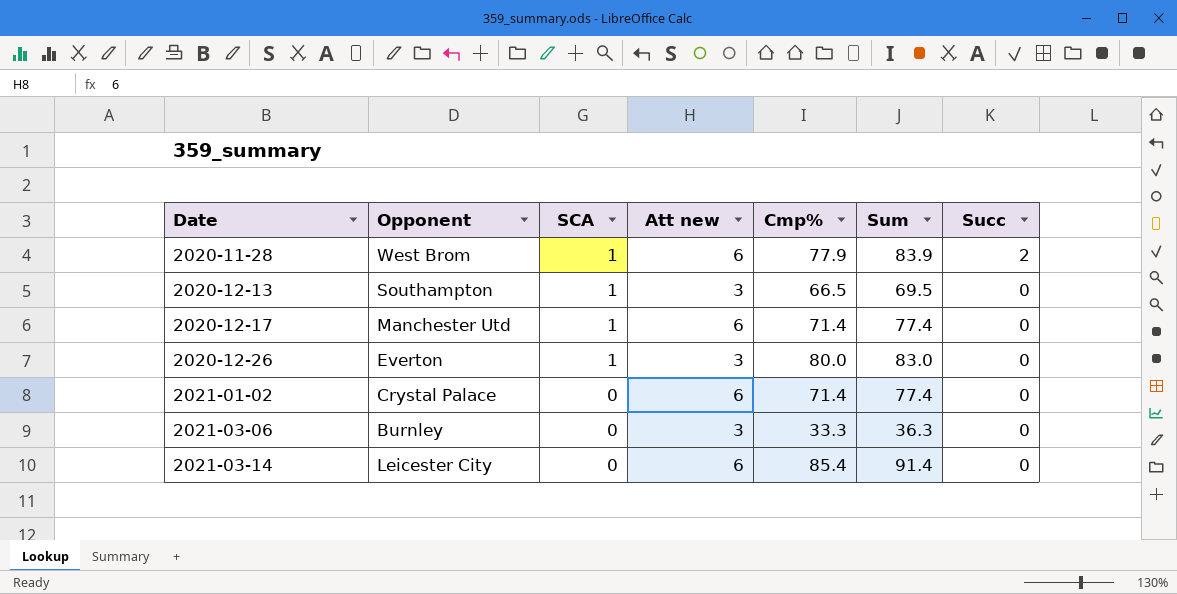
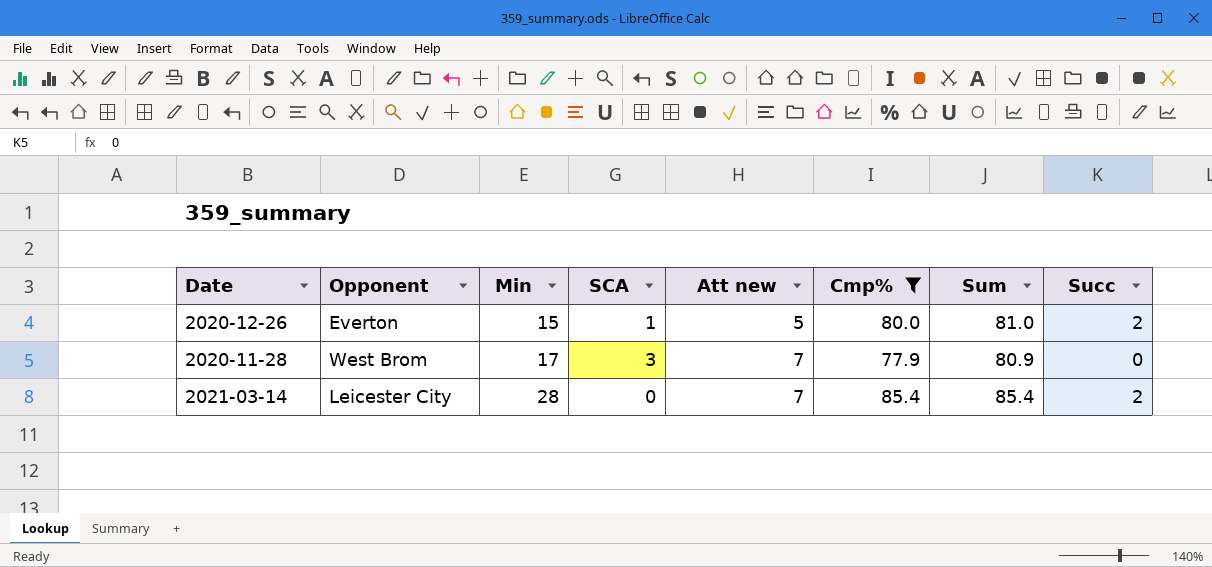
filter: none -> Cmp% >= 77.9
row order: Date ascending -> Min ascending
column Min | position: none -> 3
column Sum | formula: [Att new] + [Cmp%] -> [SCA] + [Cmp%]
2020-12-26 | Att new: 3 -> 5
2020-12-26 | Succ: 0 -> 2
2020-11-28 | SCA: 1 -> 3
2020-11-28 | Att new: 6 -> 7
2020-11-28 | Succ: 2 -> 0
2021-03-14 | Att new: 6 -> 7
2021-03-14 | Succ: 0 -> 2

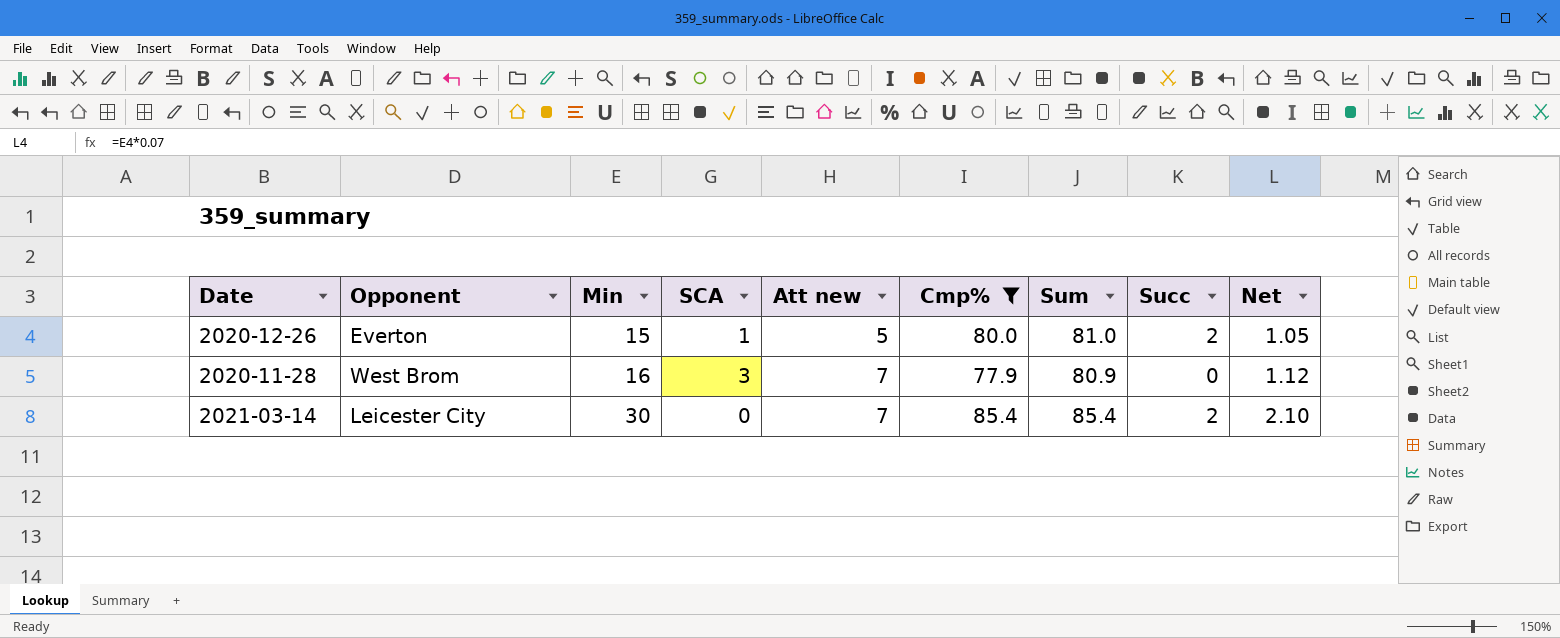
column Net | formula: none -> [Min] * 0.07
2020-11-28 | Min: 17 -> 16
2021-03-14 | Min: 28 -> 30

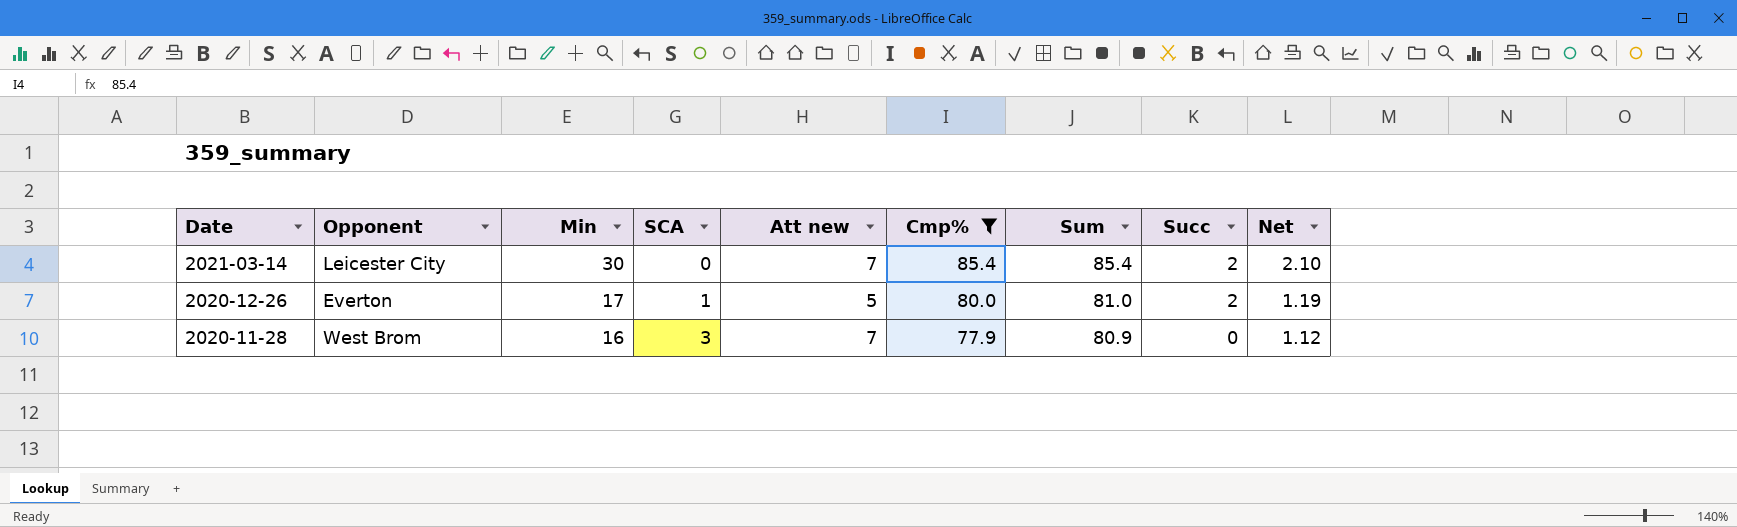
row order: Min ascending -> Date descending
2020-12-26 | Min: 15 -> 17
2020-12-26 | Net: 1.05 -> 1.19

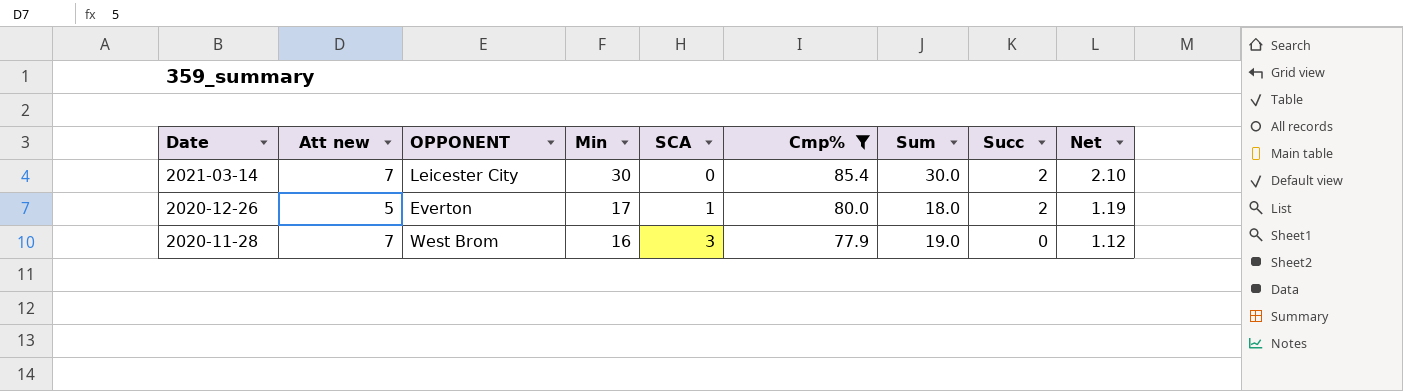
column Att new | position: 5 -> 2
column name: Opponent -> OPPONENT
column Sum | formula: [SCA] + [Cmp%] -> [Min] + [SCA]

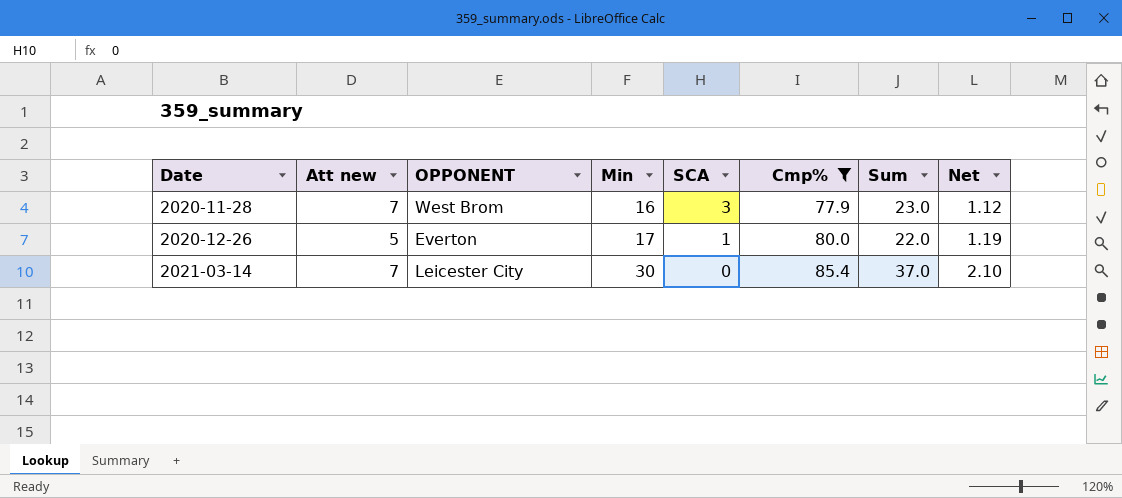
row order: Date descending -> Date ascending
column Succ | position: 8 -> none
column Sum | formula: [Min] + [SCA] -> [Att new] + [Min]

